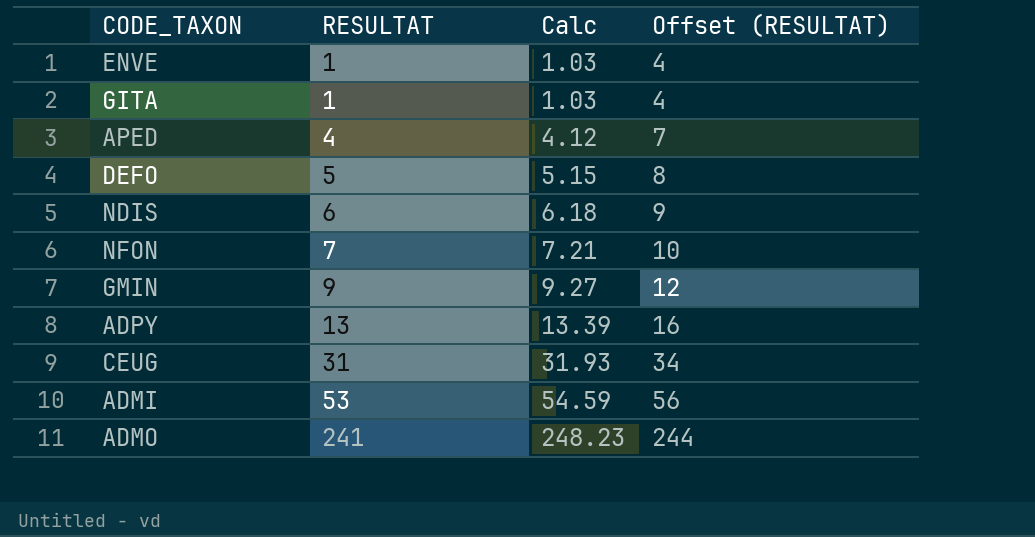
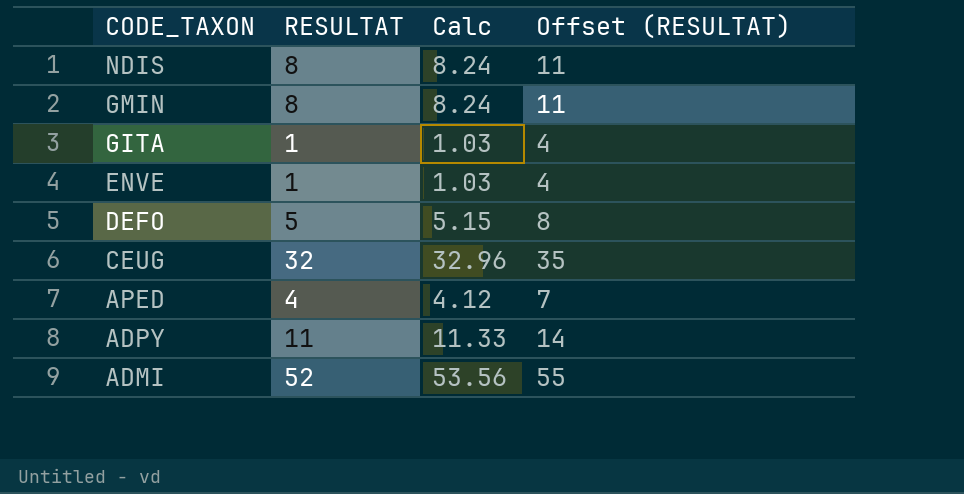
row order: RESULTAT ascending -> CODE_TAXON descending
row NFON: 7 | 7.21 | 10 -> none
row ADMO: 241 | 248.23 | 244 -> none
NDIS | RESULTAT: 6 -> 8
NDIS | Calc: 6.18 -> 8.24
NDIS | Offset (RESULTAT): 9 -> 11
GMIN | RESULTAT: 9 -> 8
GMIN | Calc: 9.27 -> 8.24
GMIN | Offset (RESULTAT): 12 -> 11
CEUG | RESULTAT: 31 -> 32
CEUG | Calc: 31.93 -> 32.96
CEUG | Offset (RESULTAT): 34 -> 35
ADPY | RESULTAT: 13 -> 11
ADPY | Calc: 13.39 -> 11.33
ADPY | Offset (RESULTAT): 16 -> 14
ADMI | RESULTAT: 53 -> 52
ADMI | Calc: 54.59 -> 53.56
ADMI | Offset (RESULTAT): 56 -> 55

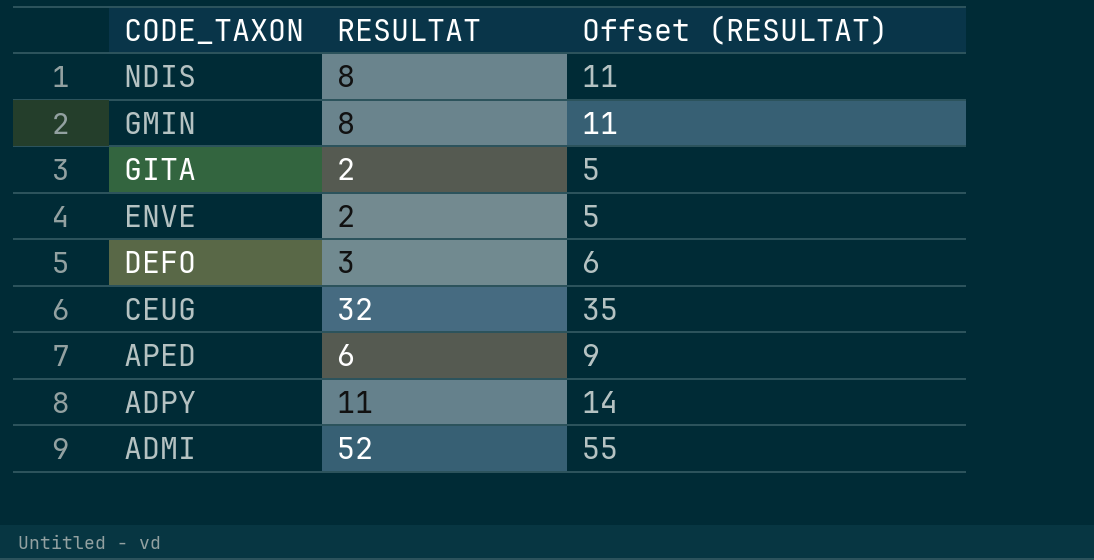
column Calc | formula: [RESULTAT] * 1.03 -> none
GITA | RESULTAT: 1 -> 2
GITA | Offset (RESULTAT): 4 -> 5
ENVE | RESULTAT: 1 -> 2
ENVE | Offset (RESULTAT): 4 -> 5
DEFO | RESULTAT: 5 -> 3
DEFO | Offset (RESULTAT): 8 -> 6
APED | RESULTAT: 4 -> 6
APED | Offset (RESULTAT): 7 -> 9

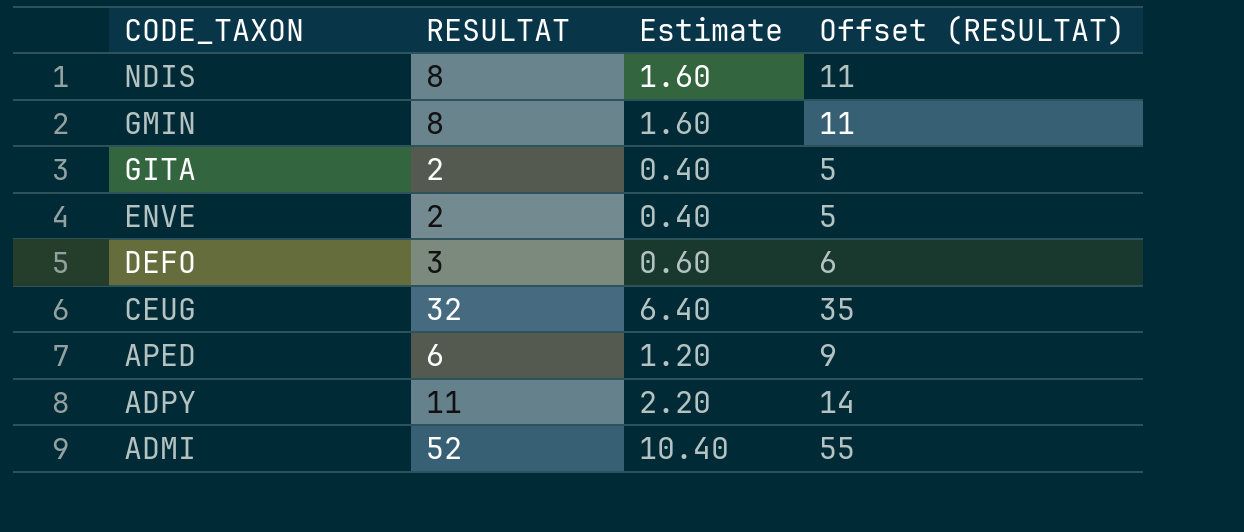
column Estimate | formula: none -> [RESULTAT] * 0.2

